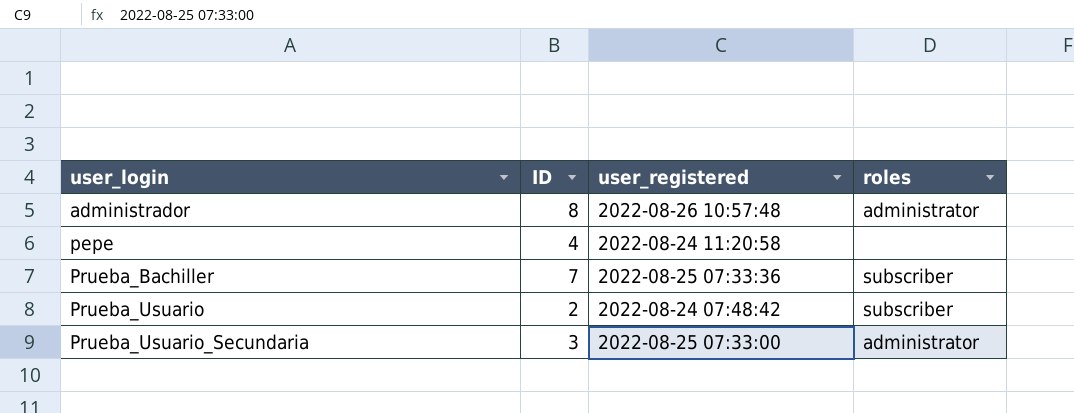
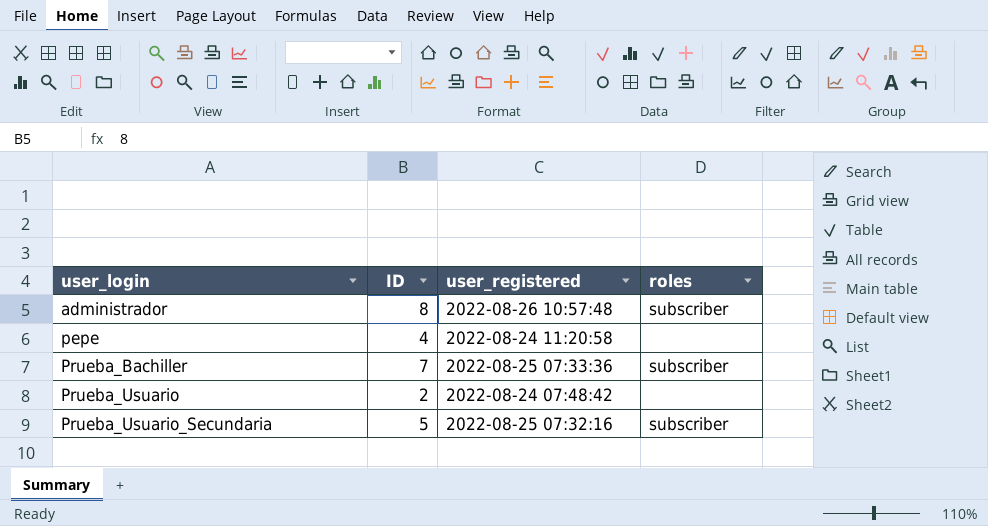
administrador | roles: administrator -> subscriber
Prueba_Usuario | roles: subscriber -> none
Prueba_Usuario_Secundaria | ID: 3 -> 5
Prueba_Usuario_Secundaria | user_registered: 2022-08-25 07:33:00 -> 2022-08-25 07:32:16
Prueba_Usuario_Secundaria | roles: administrator -> subscriber

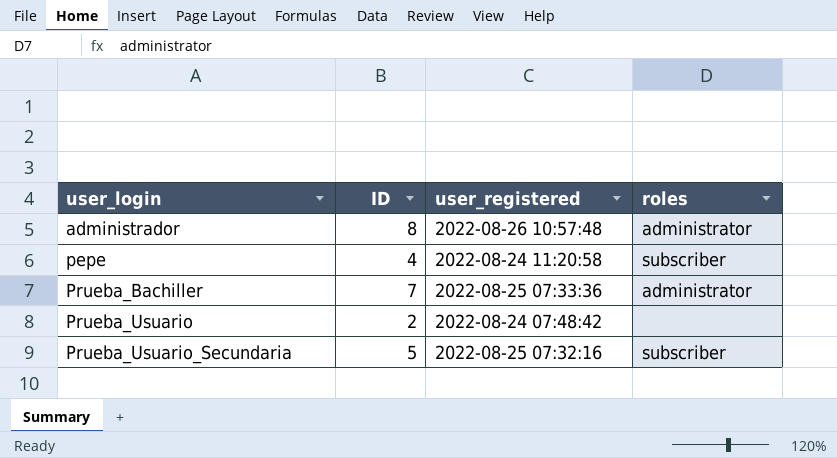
administrador | roles: subscriber -> administrator
pepe | roles: none -> subscriber
Prueba_Bachiller | roles: subscriber -> administrator

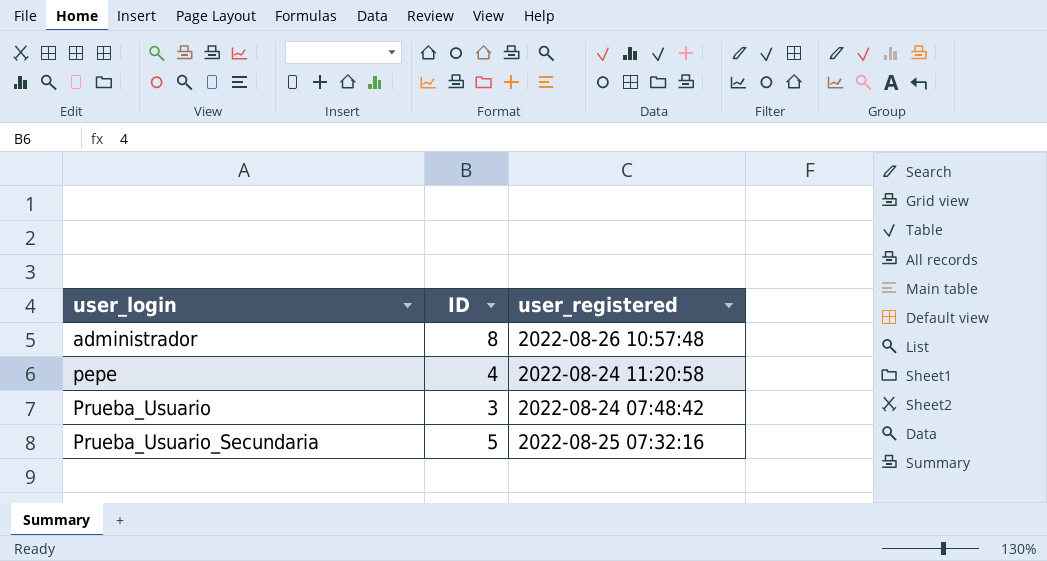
column roles | position: 4 -> none
row Prueba_Bachiller: 7 | 2022-08-25 07:33:36 | administrator -> none
Prueba_Usuario | ID: 2 -> 3

